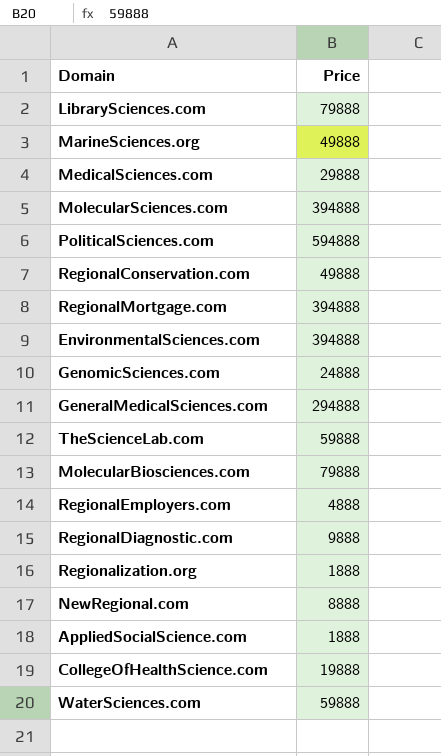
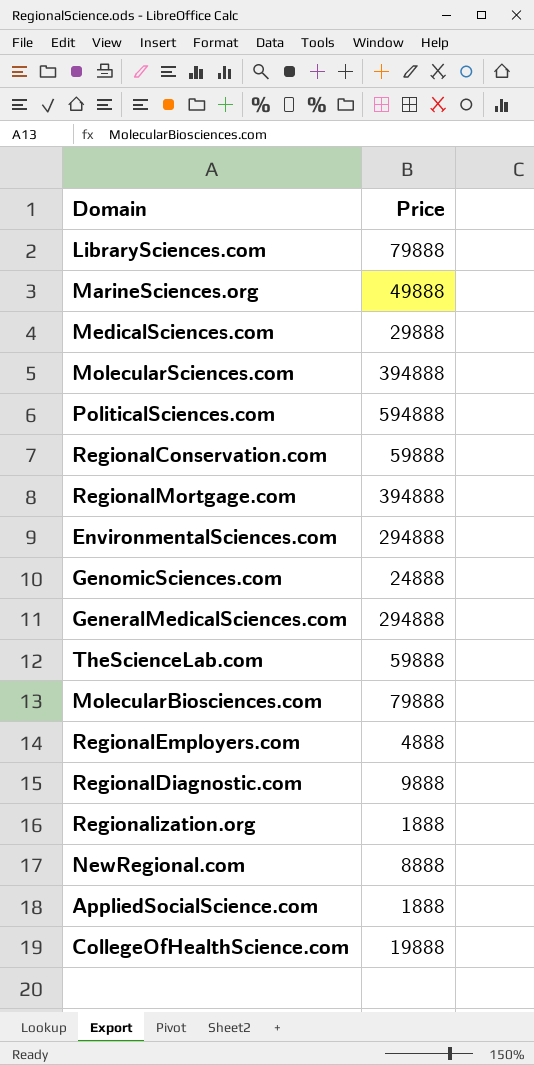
row WaterSciences.com: 59888 -> none
RegionalConservation.com | Price: 49888 -> 59888
EnvironmentalSciences.com | Price: 394888 -> 294888

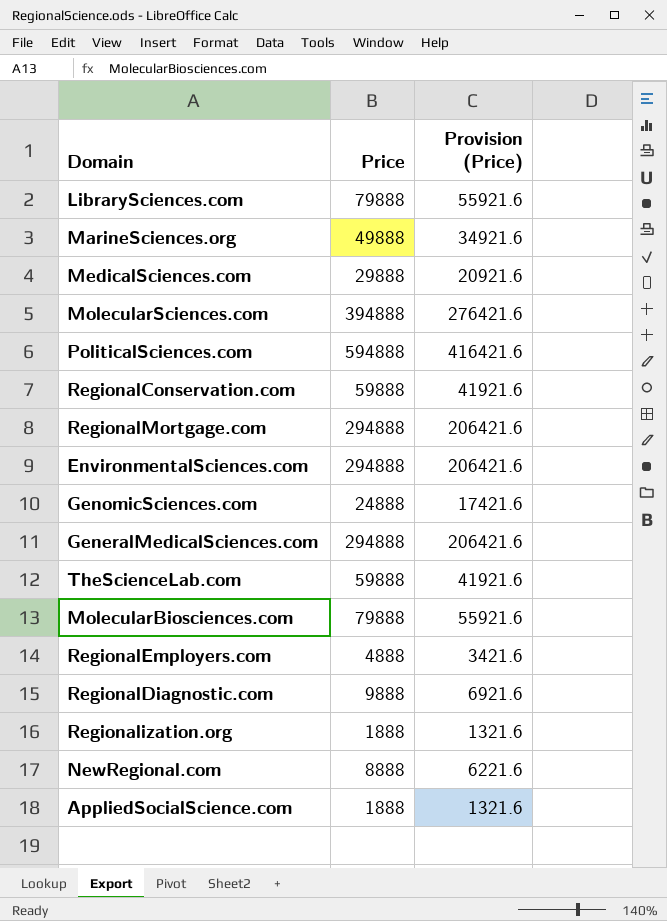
column Provision (Price) | formula: none -> [Price] * 0.7
row CollegeOfHealthScience.com: 19888 -> none
RegionalMortgage.com | Price: 394888 -> 294888

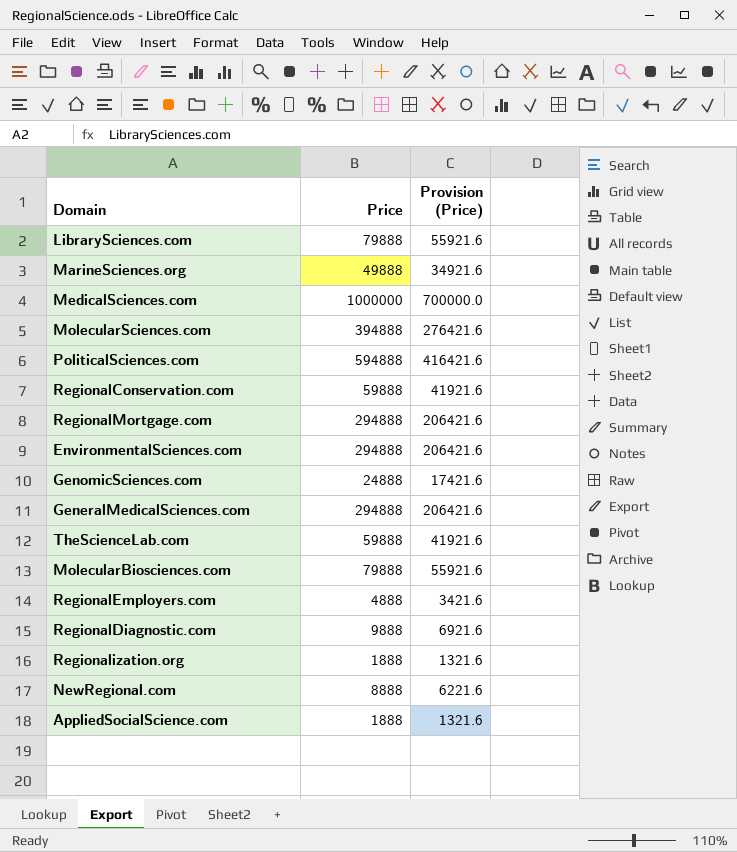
MedicalSciences.com | Price: 29888 -> 1000000
MedicalSciences.com | Provision (Price): 20921.6 -> 700000.0

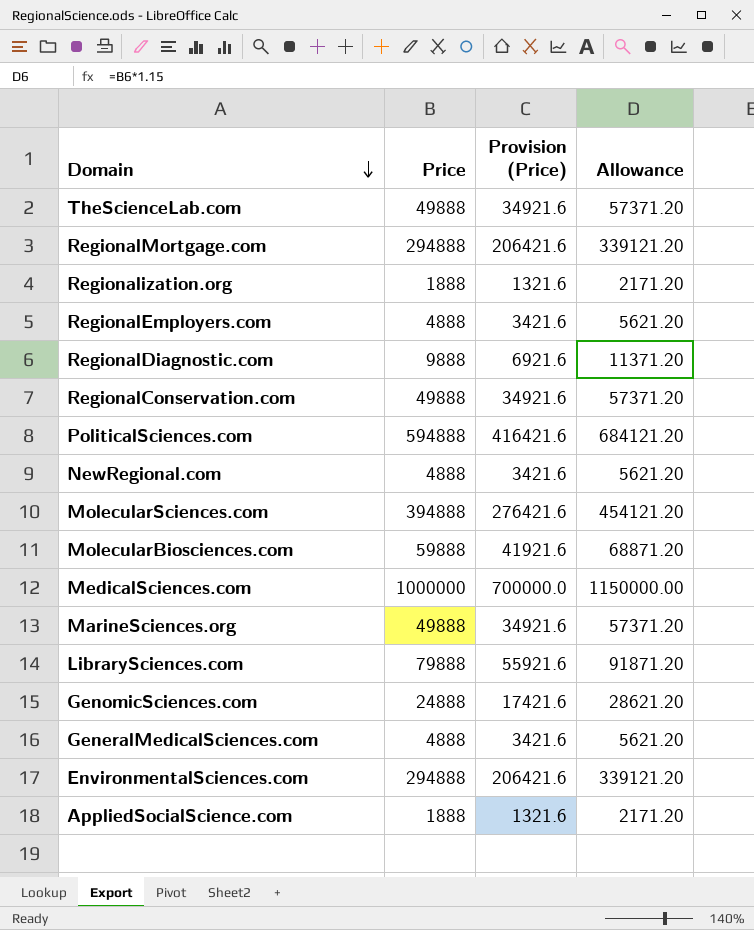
row order: none -> Domain descending
column Allowance | formula: none -> [Price] * 1.15
TheScienceLab.com | Price: 59888 -> 49888
TheScienceLab.com | Provision (Price): 41921.6 -> 34921.6
RegionalConservation.com | Price: 59888 -> 49888
RegionalConservation.com | Provision (Price): 41921.6 -> 34921.6
NewRegional.com | Price: 8888 -> 4888
NewRegional.com | Provision (Price): 6221.6 -> 3421.6
MolecularBiosciences.com | Price: 79888 -> 59888
MolecularBiosciences.com | Provision (Price): 55921.6 -> 41921.6
GeneralMedicalSciences.com | Price: 294888 -> 4888
GeneralMedicalSciences.com | Provision (Price): 206421.6 -> 3421.6

